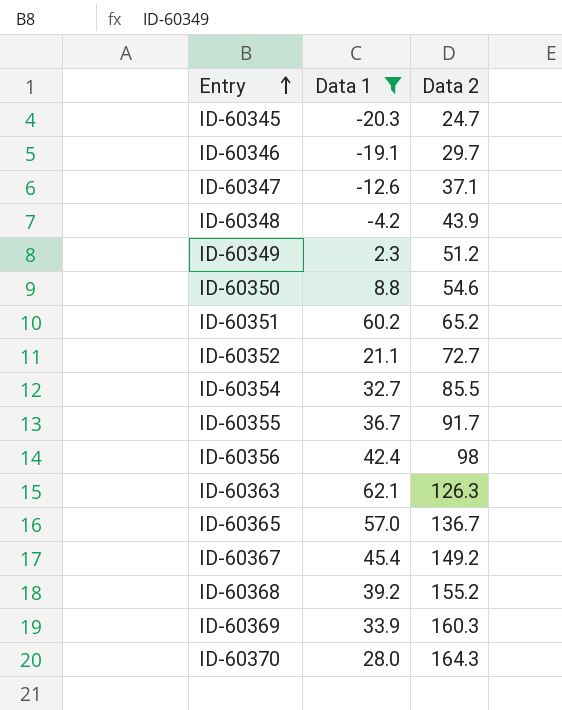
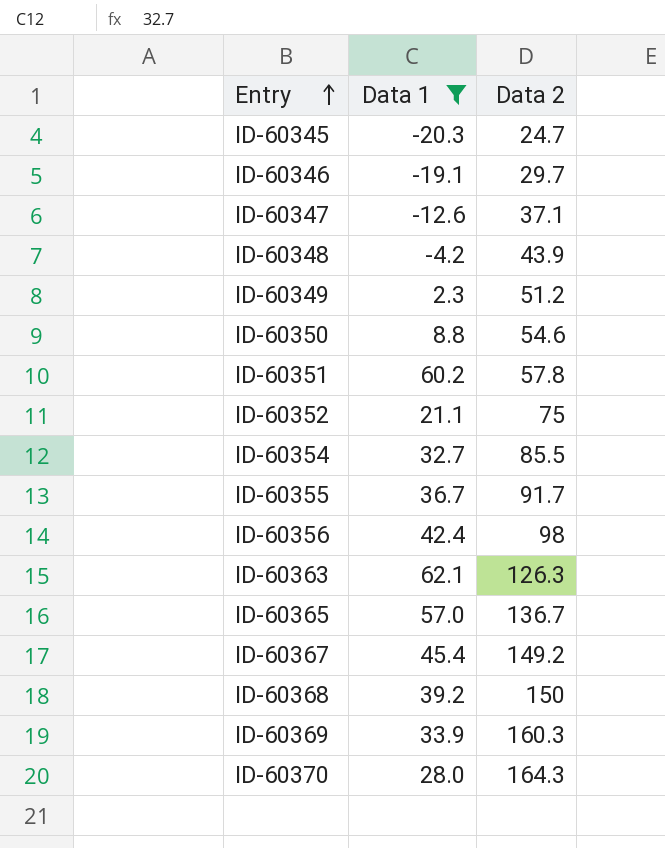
ID-60351 | Data 2: 65.2 -> 57.8
ID-60352 | Data 2: 72.7 -> 75
ID-60368 | Data 2: 155.2 -> 150

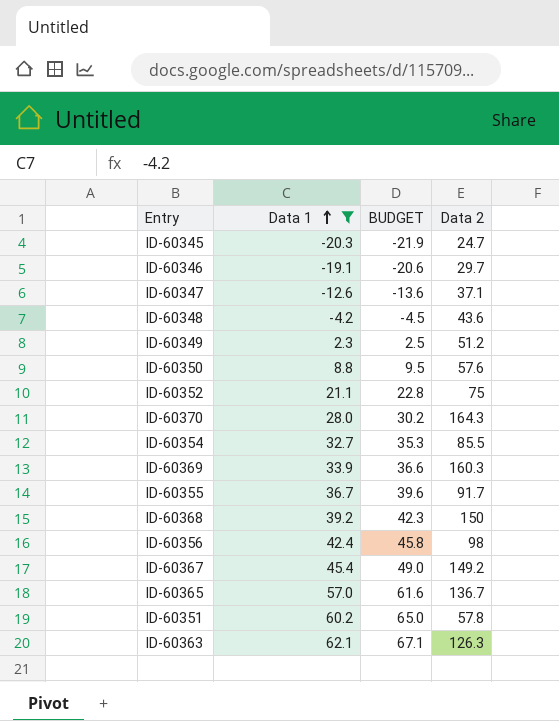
row order: Entry ascending -> Data 1 ascending
column BUDGET | formula: none -> [Data 1] * 1.08
ID-60348 | Data 2: 43.9 -> 43.6
ID-60350 | Data 2: 54.6 -> 57.6

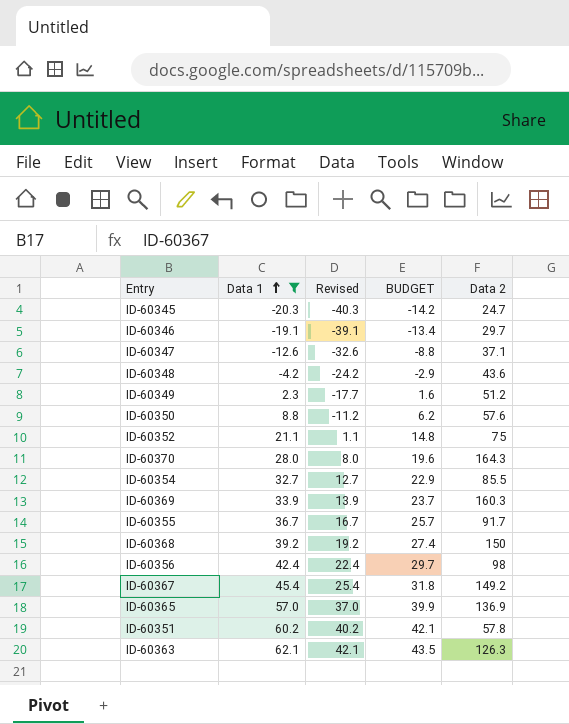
column Revised | formula: none -> [Data 1] - 20
column BUDGET | formula: [Data 1] * 1.08 -> [Data 1] * 0.7
ID-60365 | Data 2: 136.7 -> 136.9

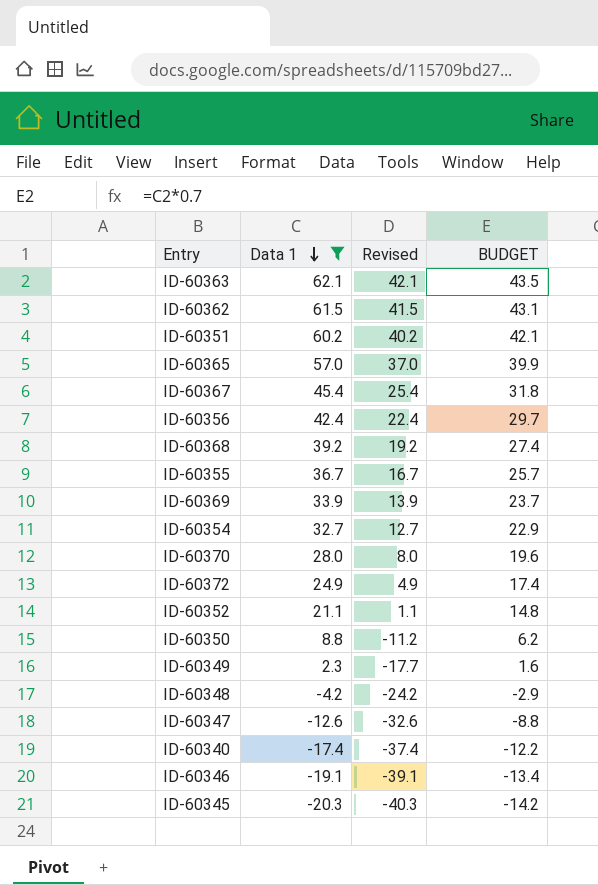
row order: Data 1 ascending -> Data 1 descending
column Data 2 | position: 5 -> none
row ID-60362: none -> 61.5 | 41.5 | 43.1
row ID-60372: none -> 24.9 | 4.9 | 17.4
row ID-60340: none -> -17.4 | -37.4 | -12.2

